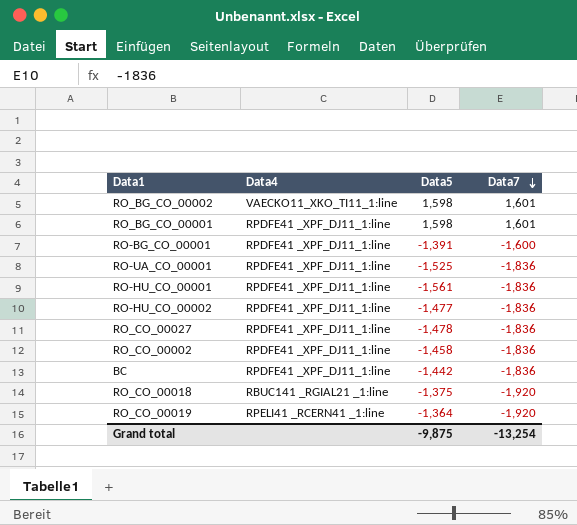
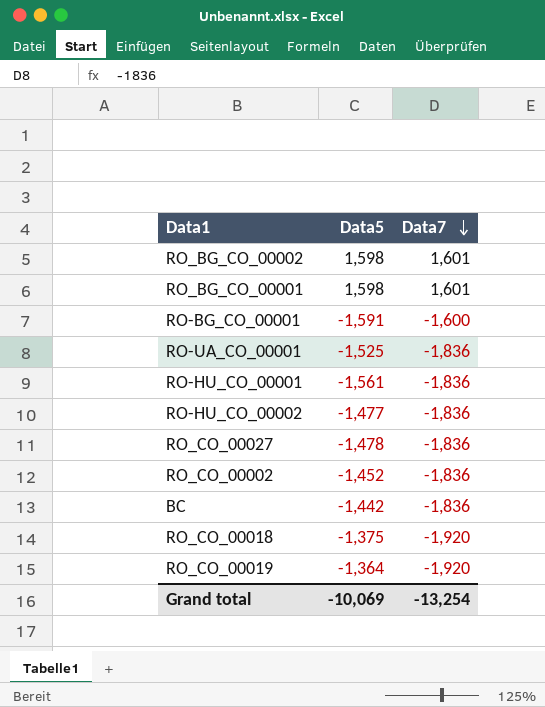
column Data4 | position: 2 -> none
RO-BG_CO_00001 | Data5: -1,391 -> -1,591
RO_CO_00002 | Data5: -1,458 -> -1,452
Grand total | Data5: -9,875 -> -10,069

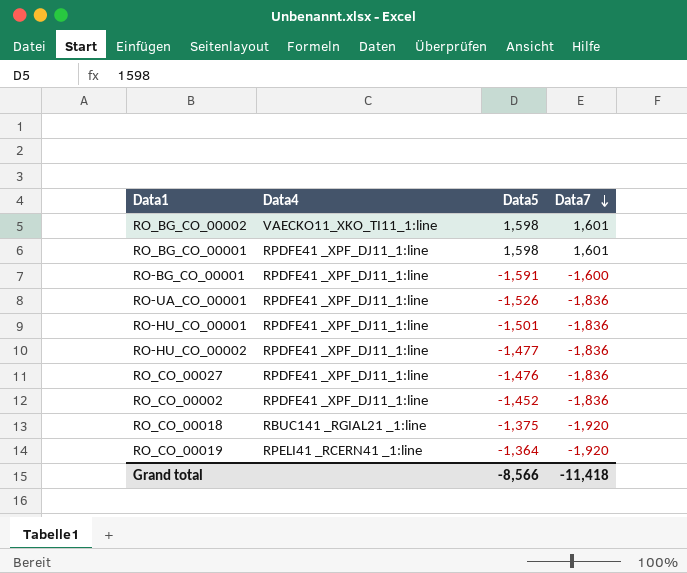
column Data4 | position: none -> 2
row BC: -1,442 | -1,836 -> none
RO-UA_CO_00001 | Data5: -1,525 -> -1,526
RO-HU_CO_00001 | Data5: -1,561 -> -1,501
RO_CO_00027 | Data5: -1,478 -> -1,476
Grand total | Data5: -10,069 -> -8,566
Grand total | Data7: -13,254 -> -11,418

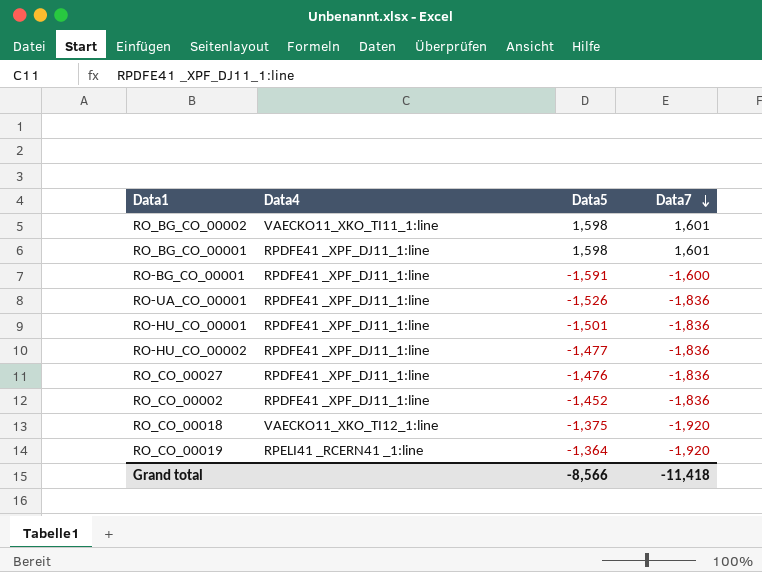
RO_CO_00018 | Data4: RBUC141 _RGIAL21 _1:line -> VAECKO11_XKO_TI12_1:line

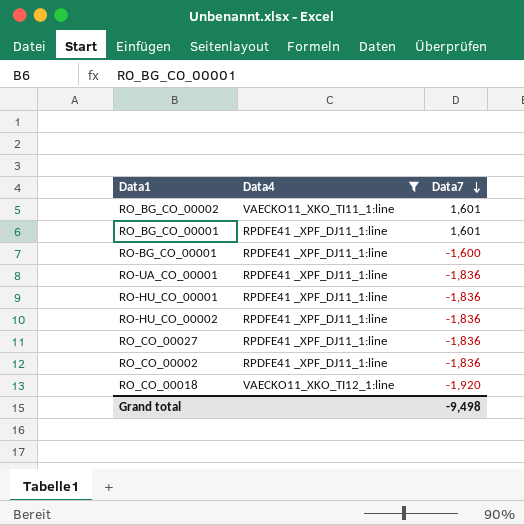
filter: none -> Data4 != RPELI41 _RCERN41 _1:line
column Data5 | position: 3 -> none
Grand total | Data7: -11,418 -> -9,498

